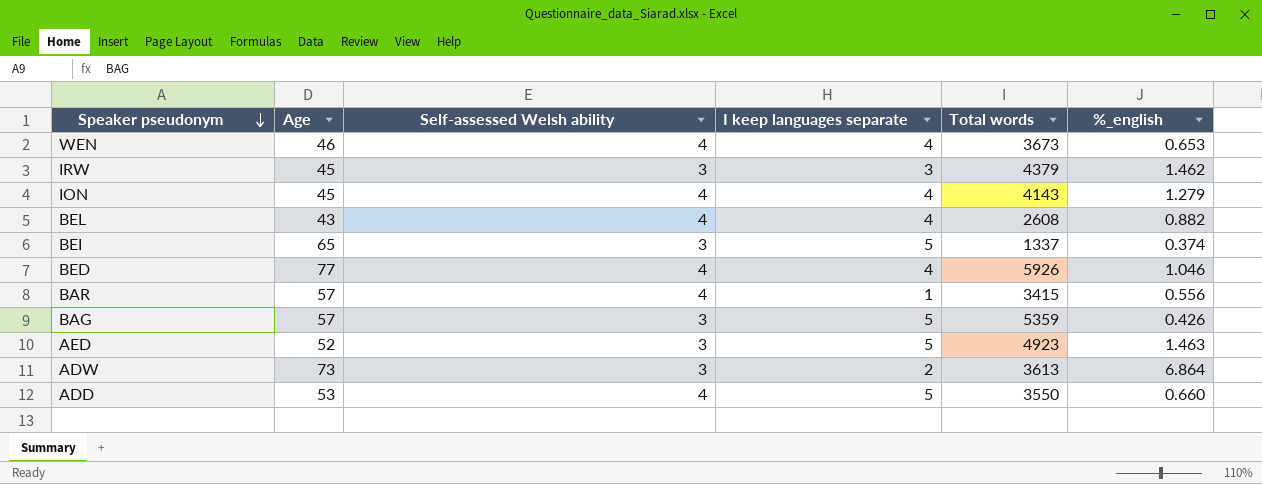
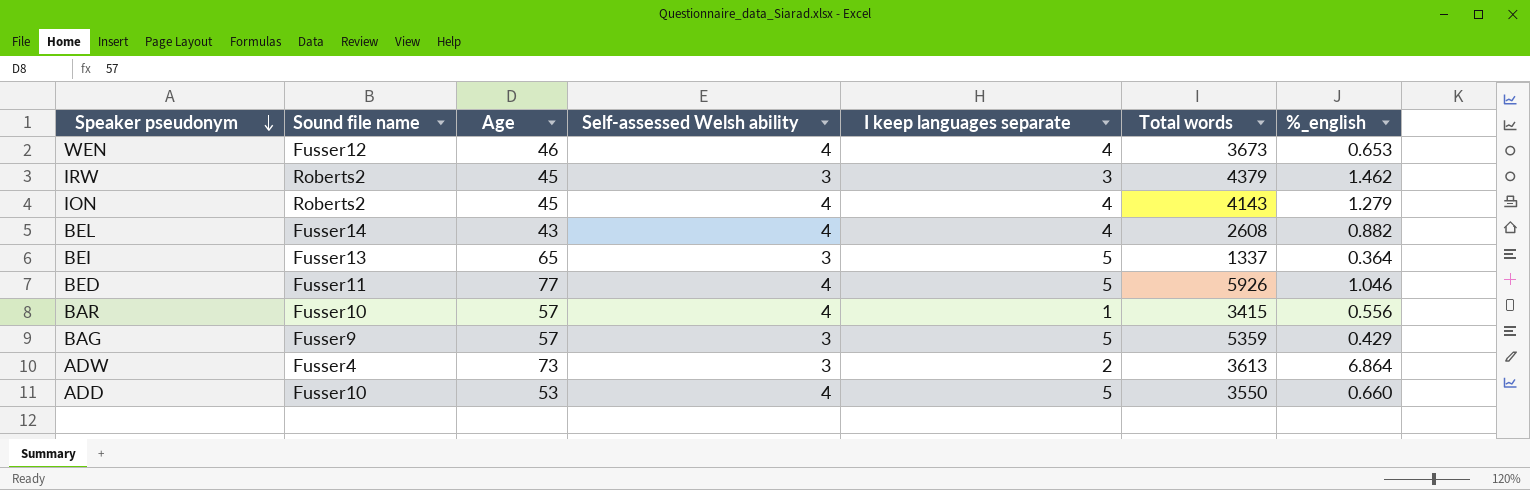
column Sound file name | position: none -> 2
row AED: 52 | 3 | 5 | 4923 | 1.463 -> none
BEI | %_english: 0.374 -> 0.364
BED | I keep languages separate: 4 -> 5
BAG | %_english: 0.426 -> 0.429

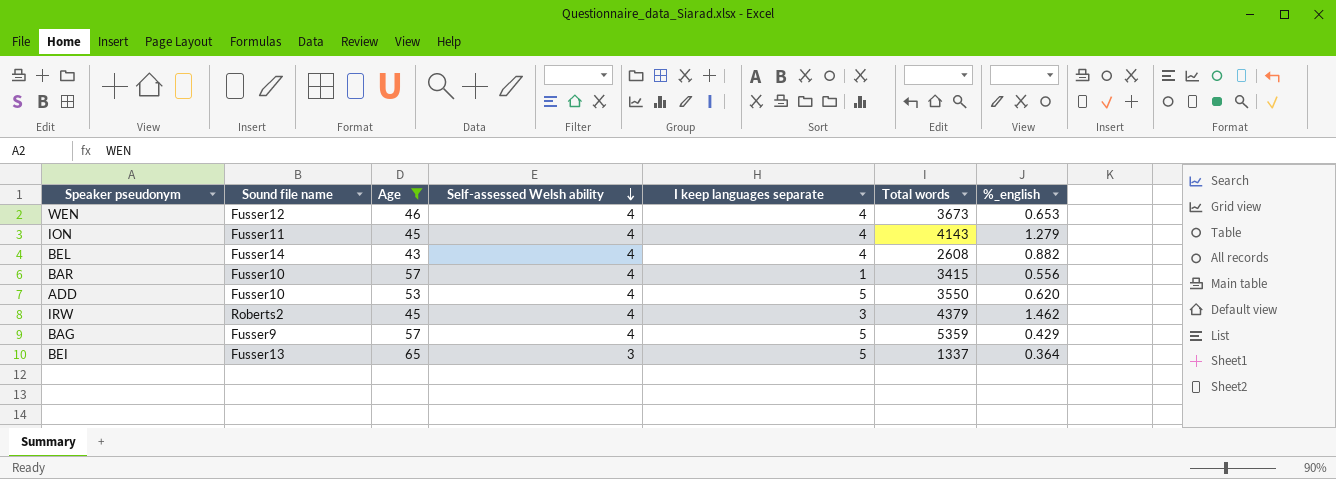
filter: none -> Age <= 65
row order: Speaker pseudonym descending -> Self-assessed Welsh ability descending
ION | Sound file name: Roberts2 -> Fusser11
ADD | %_english: 0.660 -> 0.620
IRW | Self-assessed Welsh ability: 3 -> 4
BAG | Self-assessed Welsh ability: 3 -> 4

